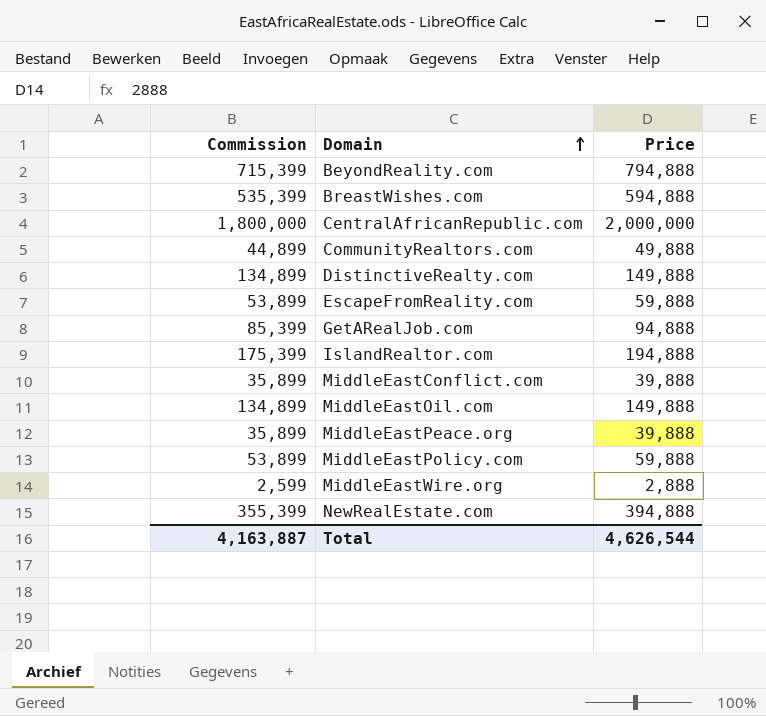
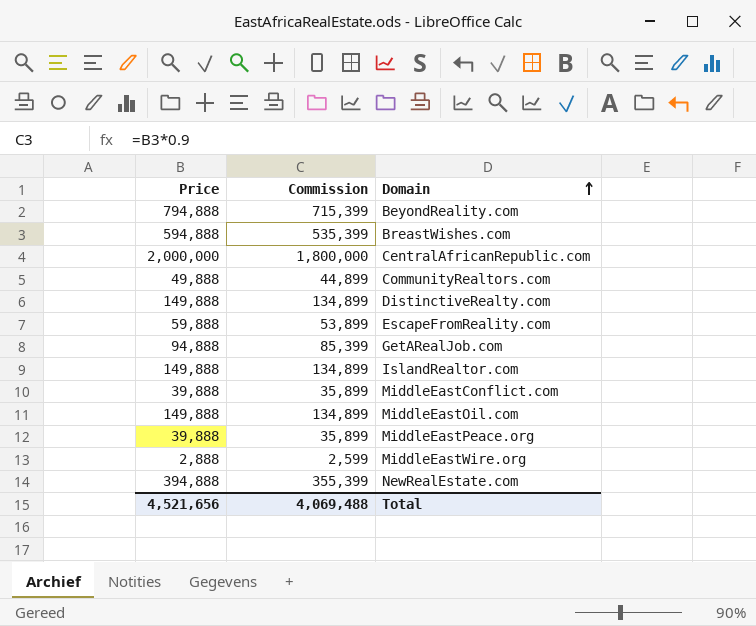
column Price | position: 3 -> 1
row MiddleEastPolicy.com: 53,899 | 59,888 -> none
IslandRealtor.com | Price: 194,888 -> 149,888
IslandRealtor.com | Commission: 175,399 -> 134,899
Total | Price: 4,626,544 -> 4,521,656
Total | Commission: 4,163,887 -> 4,069,488

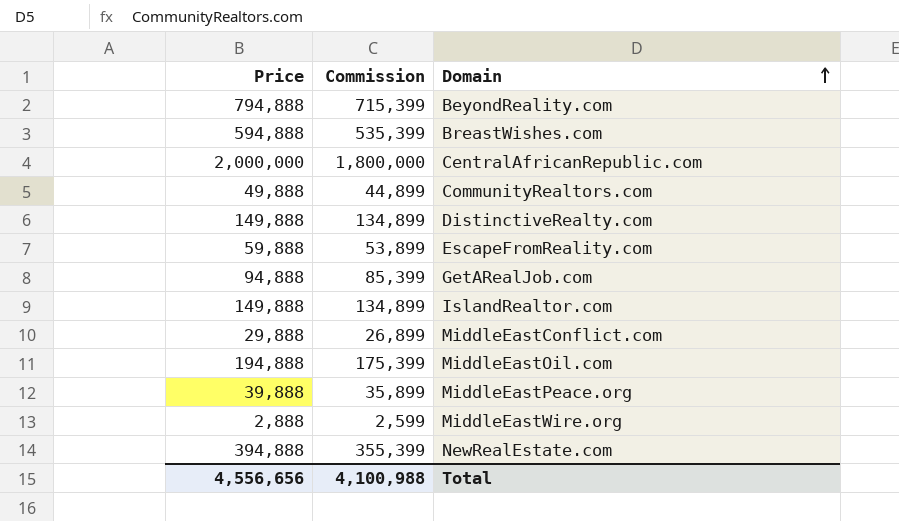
MiddleEastConflict.com | Price: 39,888 -> 29,888
MiddleEastConflict.com | Commission: 35,899 -> 26,899
MiddleEastOil.com | Price: 149,888 -> 194,888
MiddleEastOil.com | Commission: 134,899 -> 175,399
Total | Price: 4,521,656 -> 4,556,656
Total | Commission: 4,069,488 -> 4,100,988

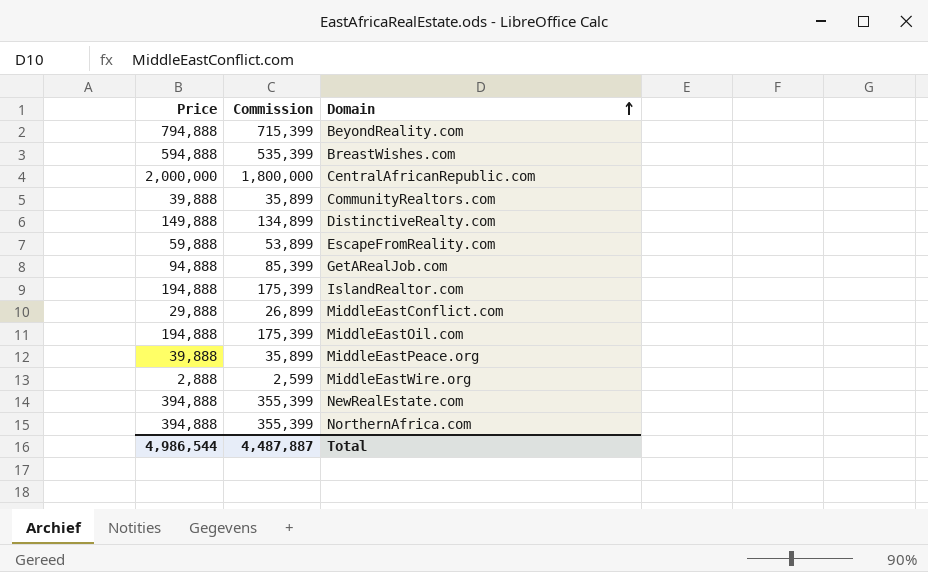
CommunityRealtors.com | Price: 49,888 -> 39,888
CommunityRealtors.com | Commission: 44,899 -> 35,899
IslandRealtor.com | Price: 149,888 -> 194,888
IslandRealtor.com | Commission: 134,899 -> 175,399
row NorthernAfrica.com: none -> 394,888 | 355,399
Total | Price: 4,556,656 -> 4,986,544
Total | Commission: 4,100,988 -> 4,487,887

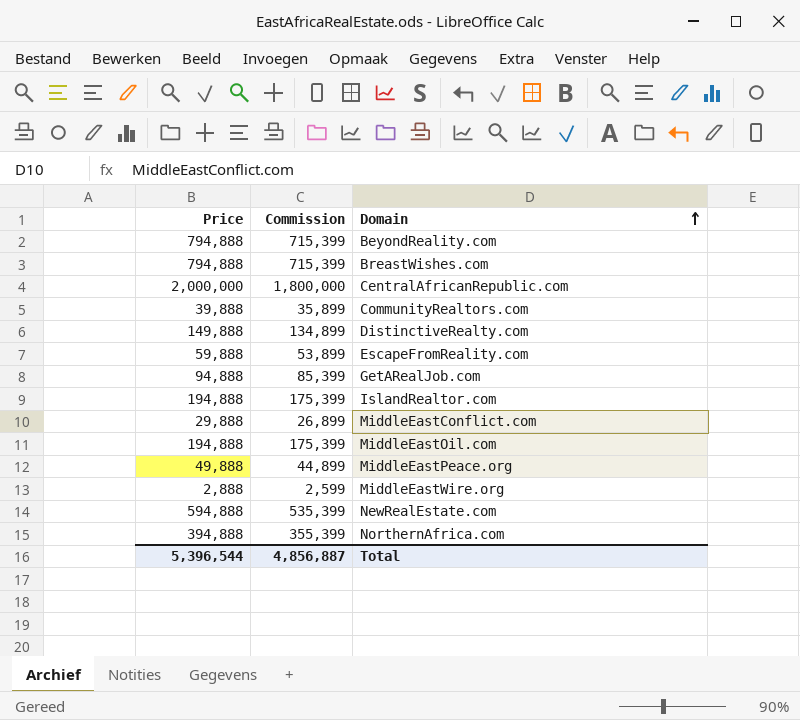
BreastWishes.com | Price: 594,888 -> 794,888
BreastWishes.com | Commission: 535,399 -> 715,399
MiddleEastPeace.org | Price: 39,888 -> 49,888
MiddleEastPeace.org | Commission: 35,899 -> 44,899
NewRealEstate.com | Price: 394,888 -> 594,888
NewRealEstate.com | Commission: 355,399 -> 535,399
Total | Price: 4,986,544 -> 5,396,544
Total | Commission: 4,487,887 -> 4,856,887

